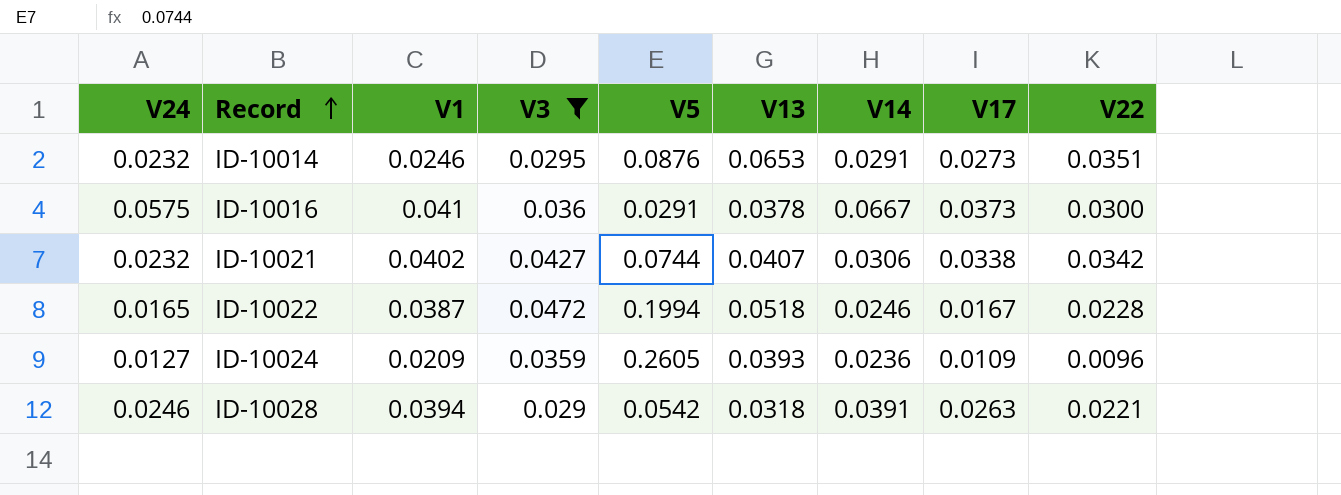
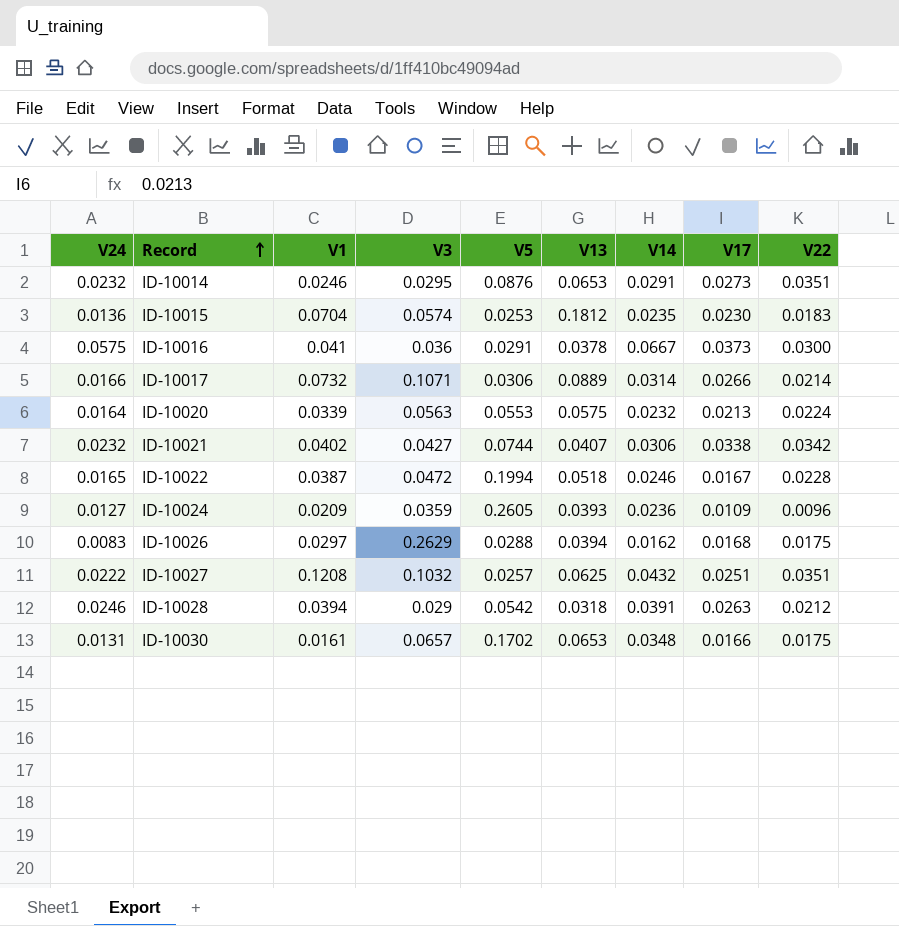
filter: V3 <= 0.0472 -> none
ID-10028 | V22: 0.0221 -> 0.0212

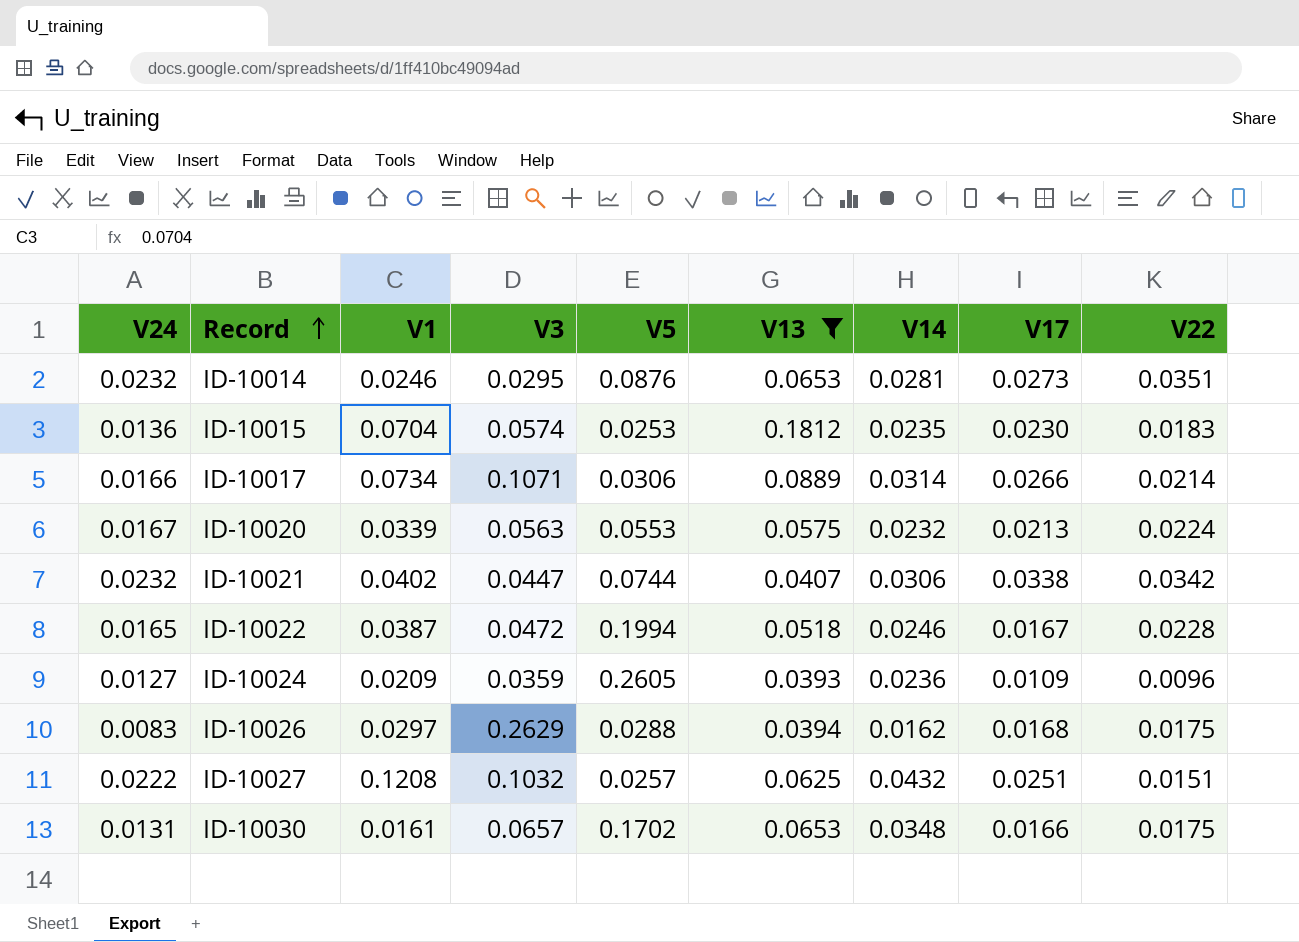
filter: none -> V13 >= 0.0393
ID-10014 | V14: 0.0291 -> 0.0281
ID-10017 | V1: 0.0732 -> 0.0734
ID-10020 | V24: 0.0164 -> 0.0167
ID-10021 | V3: 0.0427 -> 0.0447
ID-10027 | V22: 0.0351 -> 0.0151

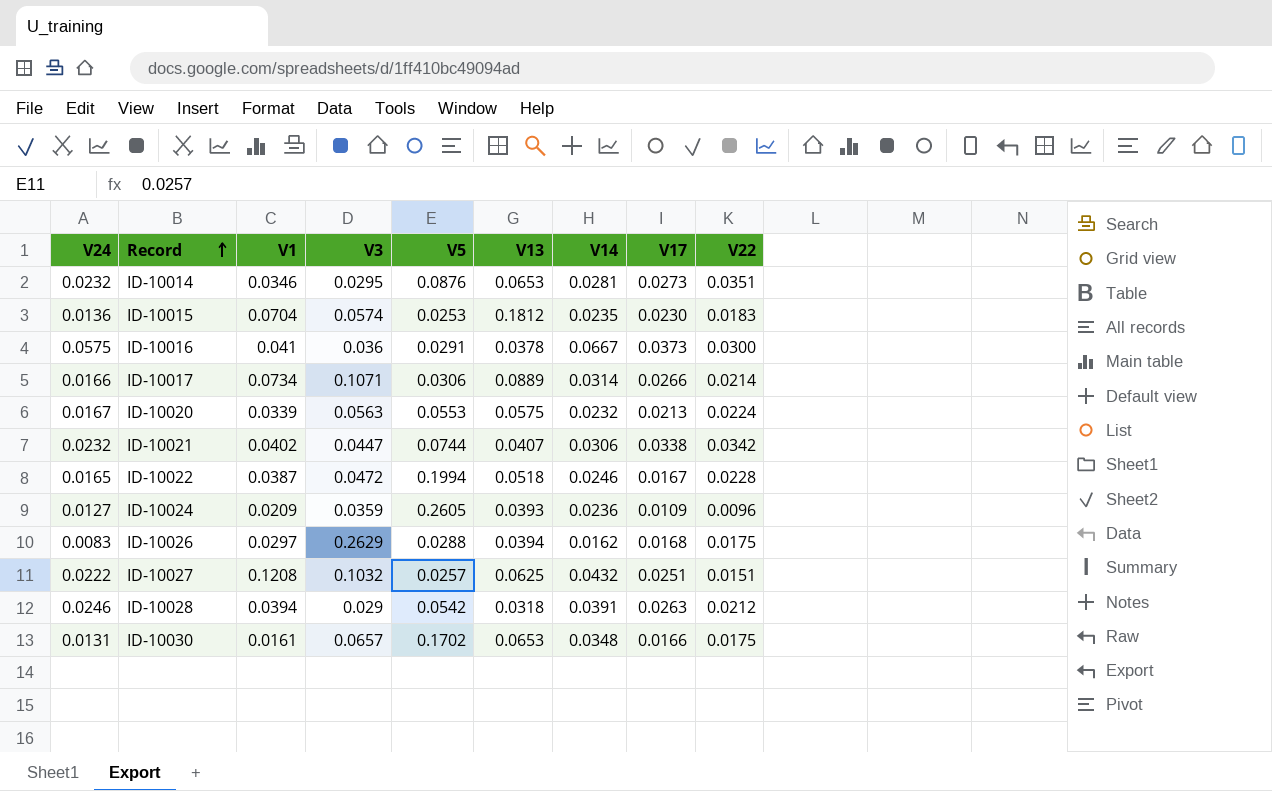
filter: V13 >= 0.0393 -> none
ID-10014 | V1: 0.0246 -> 0.0346

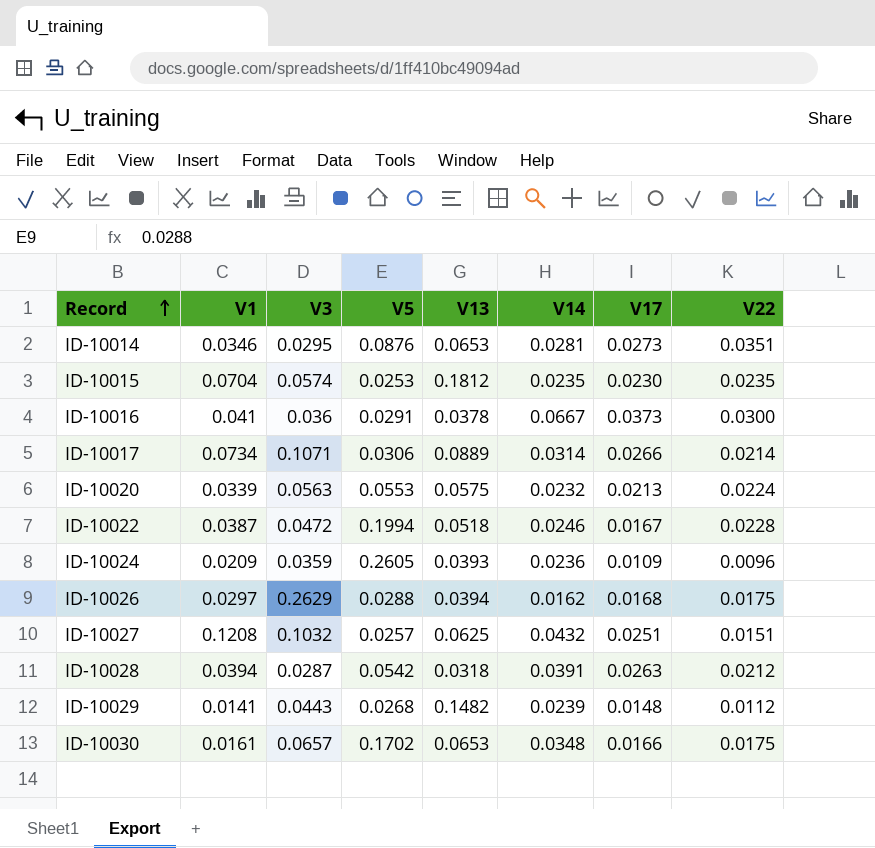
column V24 | position: 1 -> none
row ID-10021: 0.0232 | 0.0402 | 0.0447 | 0.0744 | 0.0407 | 0.0306 | 0.0338 | 0.0342 -> none
ID-10015 | V22: 0.0183 -> 0.0235
ID-10028 | V3: 0.029 -> 0.0287
row ID-10029: none -> 0.0141 | 0.0443 | 0.0268 | 0.1482 | 0.0239 | 0.0148 | 0.0112

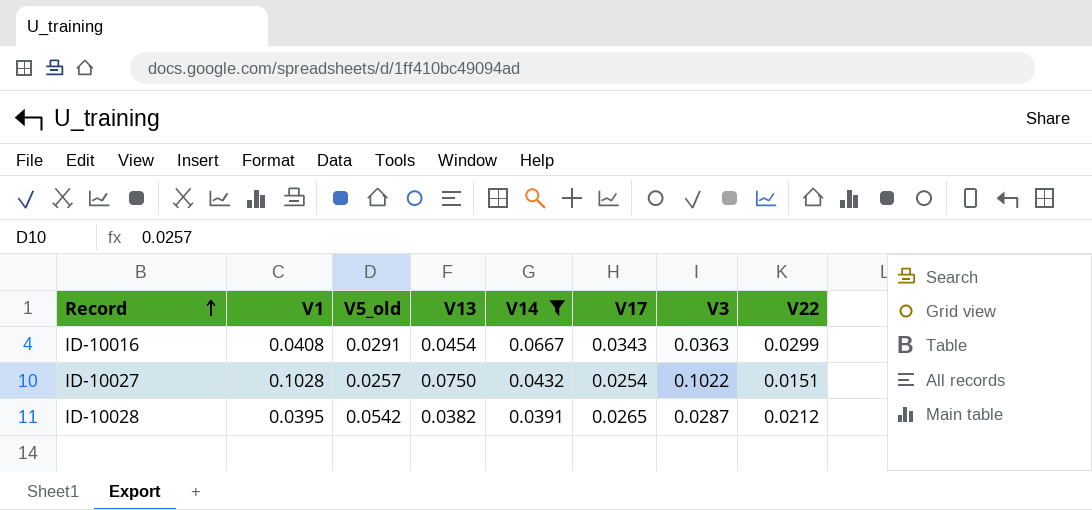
filter: none -> V14 >= 0.0391
column name: V5 -> V5_old
column V3 | position: 3 -> 7
ID-10016 | V1: 0.041 -> 0.0408
ID-10016 | V13: 0.0378 -> 0.0454
ID-10016 | V17: 0.0373 -> 0.0343
ID-10016 | V3: 0.036 -> 0.0363
ID-10016 | V22: 0.0300 -> 0.0299
ID-10027 | V1: 0.1208 -> 0.1028
ID-10027 | V13: 0.0625 -> 0.0750
ID-10027 | V17: 0.0251 -> 0.0254
ID-10027 | V3: 0.1032 -> 0.1022
ID-10028 | V1: 0.0394 -> 0.0395
ID-10028 | V13: 0.0318 -> 0.0382
ID-10028 | V17: 0.0263 -> 0.0265

